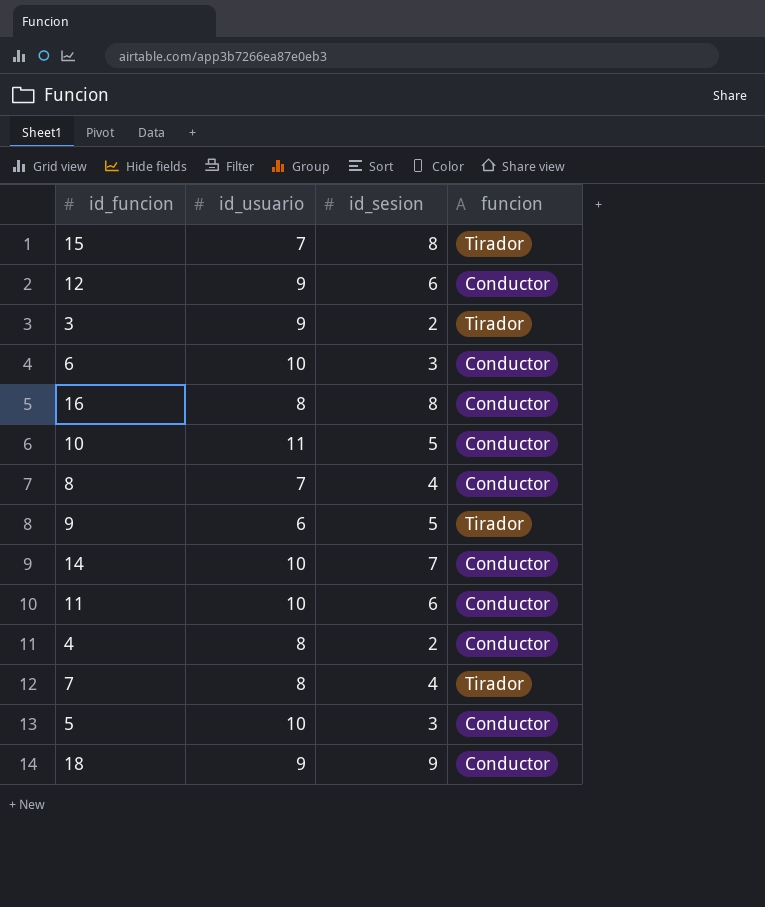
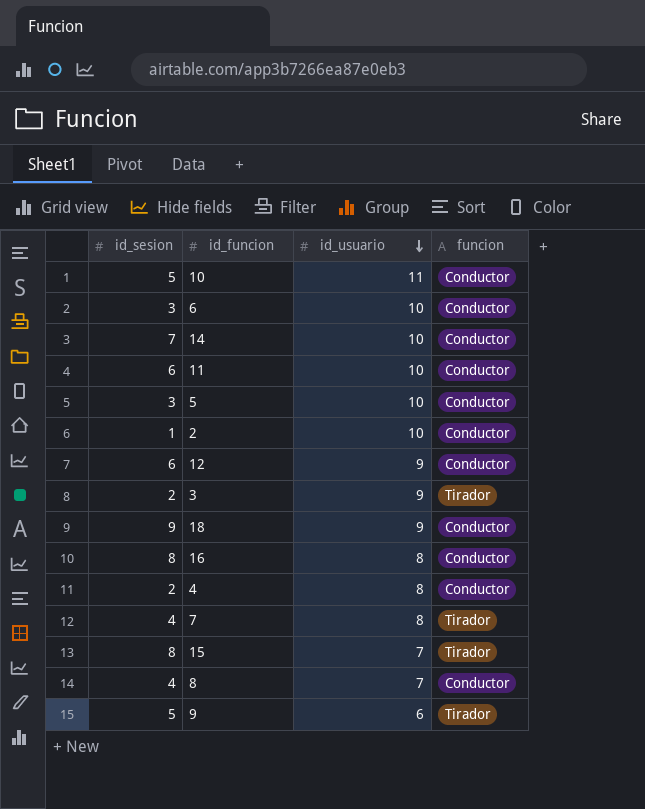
row order: none -> id_usuario descending
column id_sesion | position: 3 -> 1
row 2: none -> 1 | 10 | Conductor

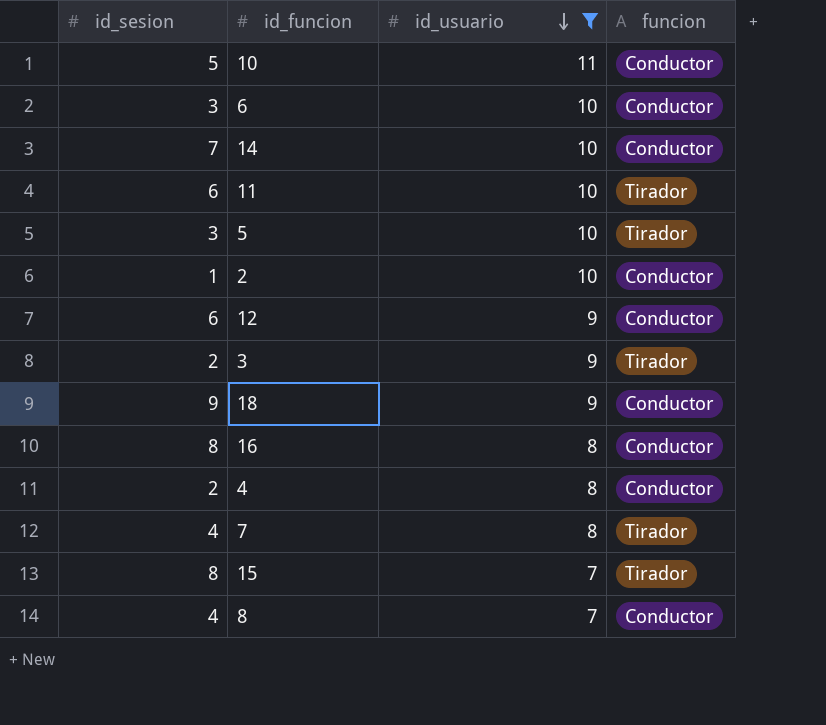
filter: none -> id_usuario != 6
11 | funcion: Conductor -> Tirador
5 | funcion: Conductor -> Tirador

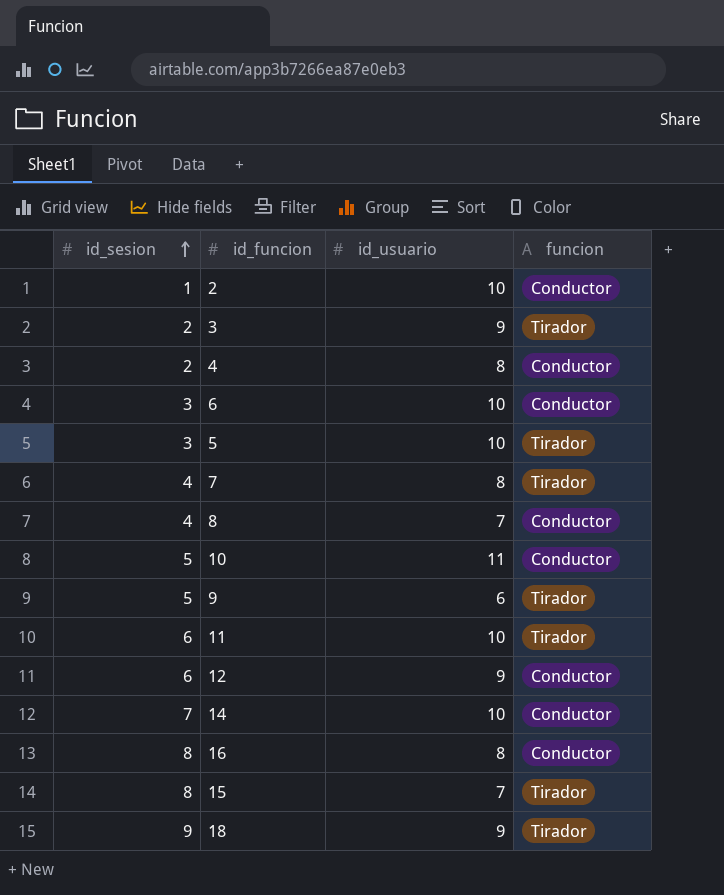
filter: id_usuario != 6 -> none
row order: id_usuario descending -> id_sesion ascending
18 | funcion: Conductor -> Tirador

